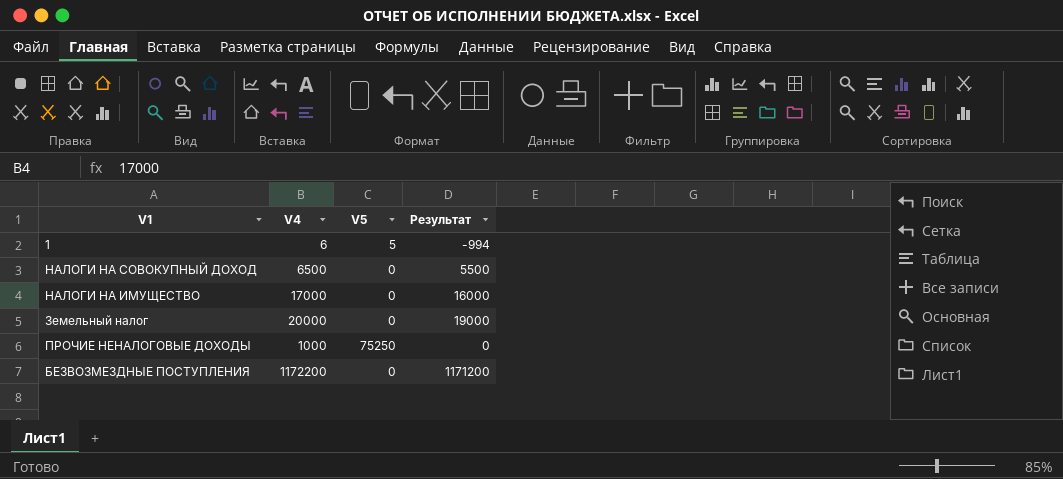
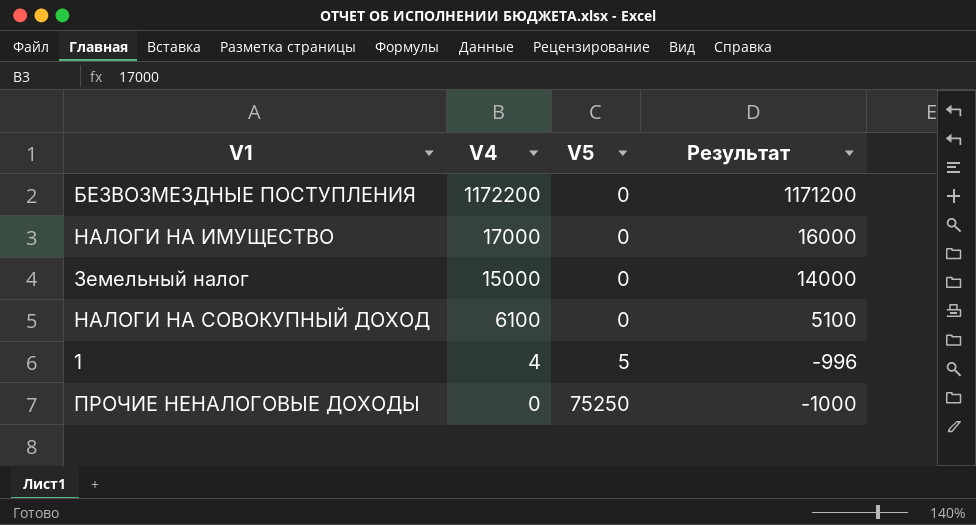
row order: none -> V4 descending
Земельный налог | V4: 20000 -> 15000
Земельный налог | Результат: 19000 -> 14000
НАЛОГИ НА СОВОКУПНЫЙ ДОХОД | V4: 6500 -> 6100
НАЛОГИ НА СОВОКУПНЫЙ ДОХОД | Результат: 5500 -> 5100
1 | V4: 6 -> 4
1 | Результат: -994 -> -996
ПРОЧИЕ НЕНАЛОГОВЫЕ ДОХОДЫ | V4: 1000 -> 0
ПРОЧИЕ НЕНАЛОГОВЫЕ ДОХОДЫ | Результат: 0 -> -1000

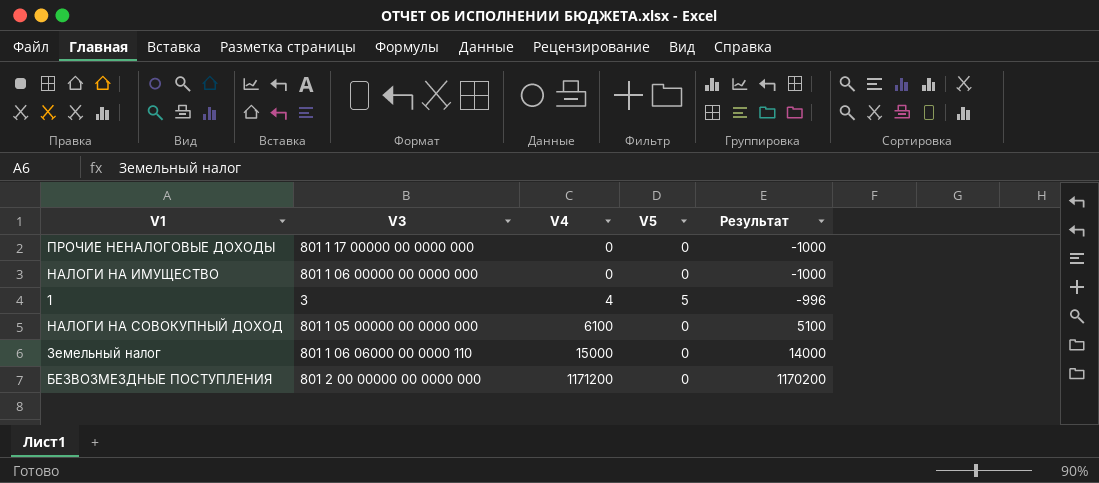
row order: V4 descending -> V4 ascending
column V3 | position: none -> 2
ПРОЧИЕ НЕНАЛОГОВЫЕ ДОХОДЫ | V5: 75250 -> 0
НАЛОГИ НА ИМУЩЕСТВО | V4: 17000 -> 0
НАЛОГИ НА ИМУЩЕСТВО | Результат: 16000 -> -1000
БЕЗВОЗМЕЗДНЫЕ ПОСТУПЛЕНИЯ | V4: 1172200 -> 1171200
БЕЗВОЗМЕЗДНЫЕ ПОСТУПЛЕНИЯ | Результат: 1171200 -> 1170200

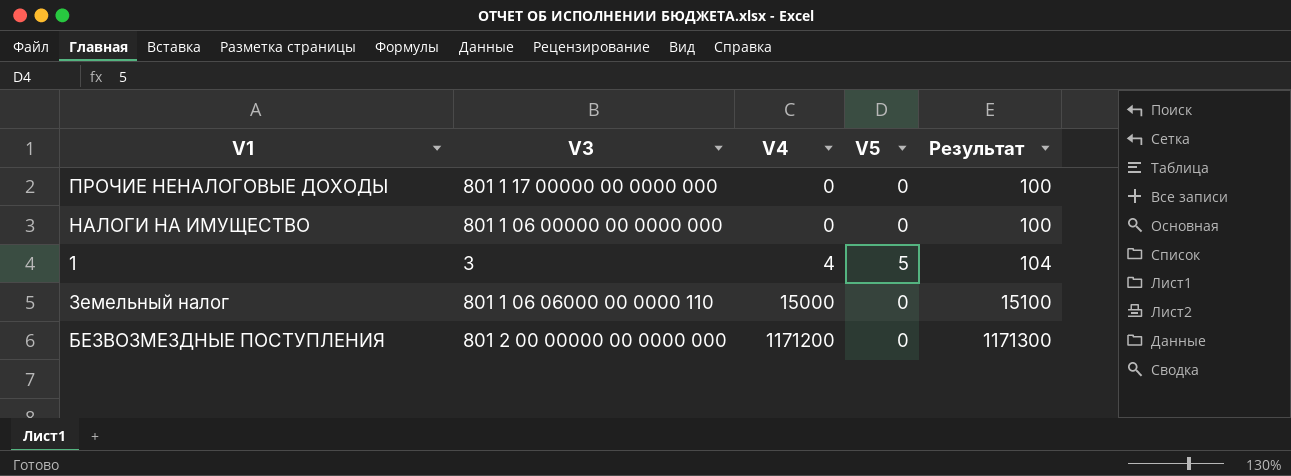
column Результат | formula: [V4] - 1000 -> [V4] + 100
row НАЛОГИ НА СОВОКУПНЫЙ ДОХОД: 801 1 05 00000 00 0000 000 | 6100 | 0 | 5100 -> none

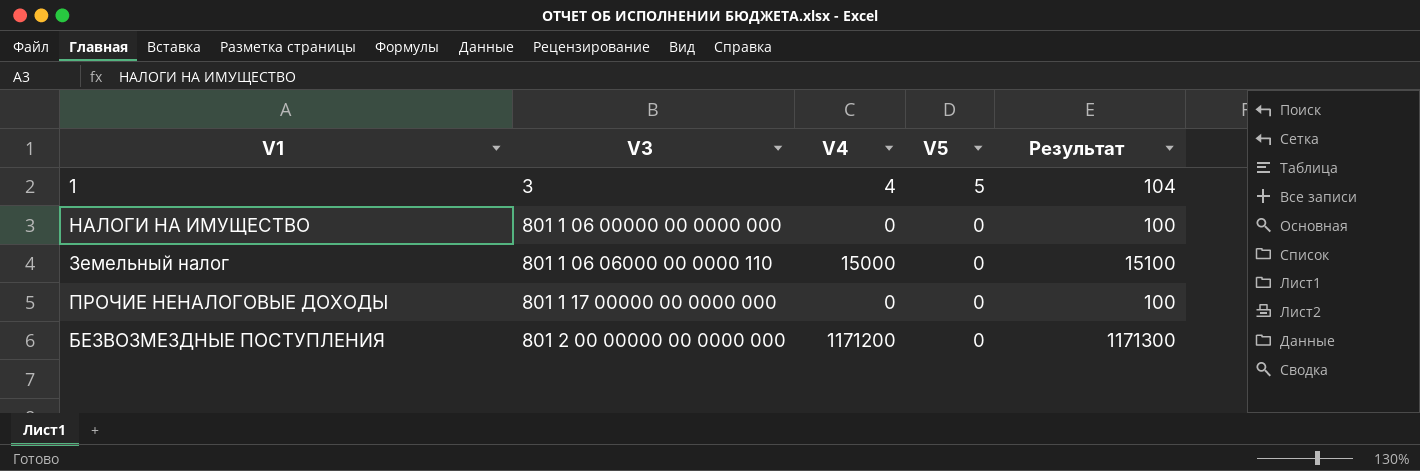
row order: V4 ascending -> V3 ascending

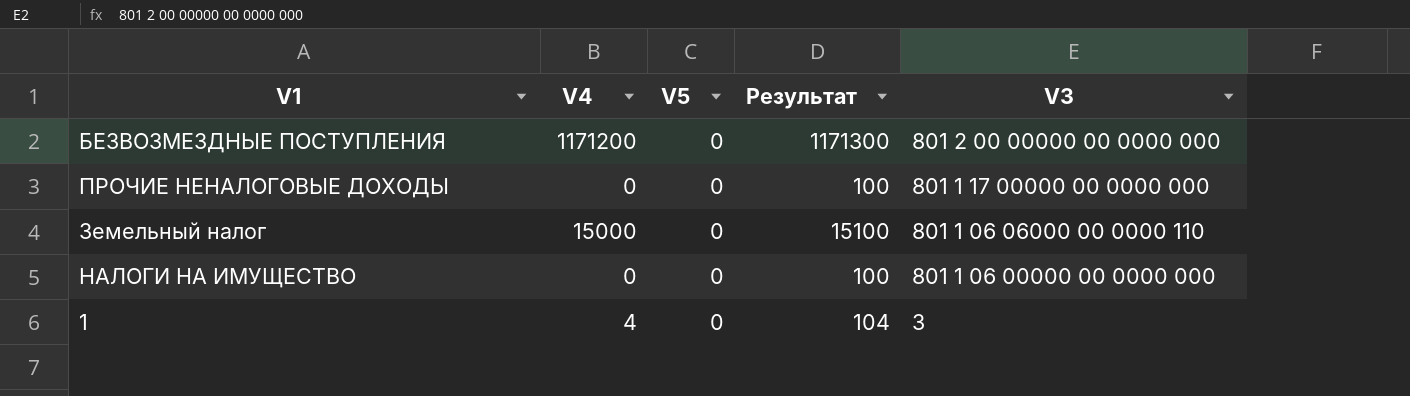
row order: V3 ascending -> V3 descending
column V3 | position: 2 -> 5
1 | V5: 5 -> 0

